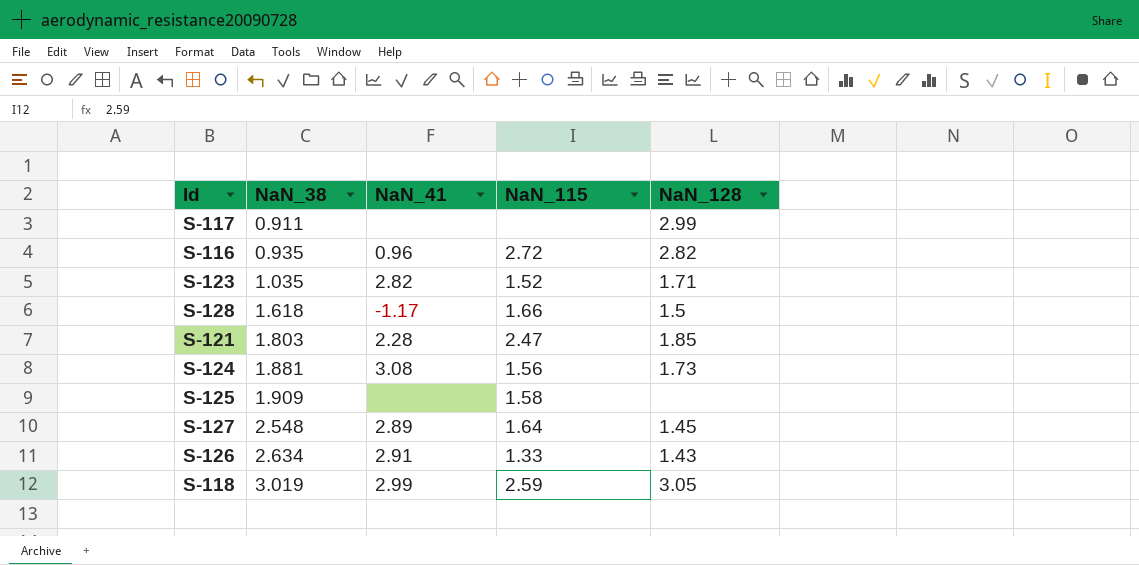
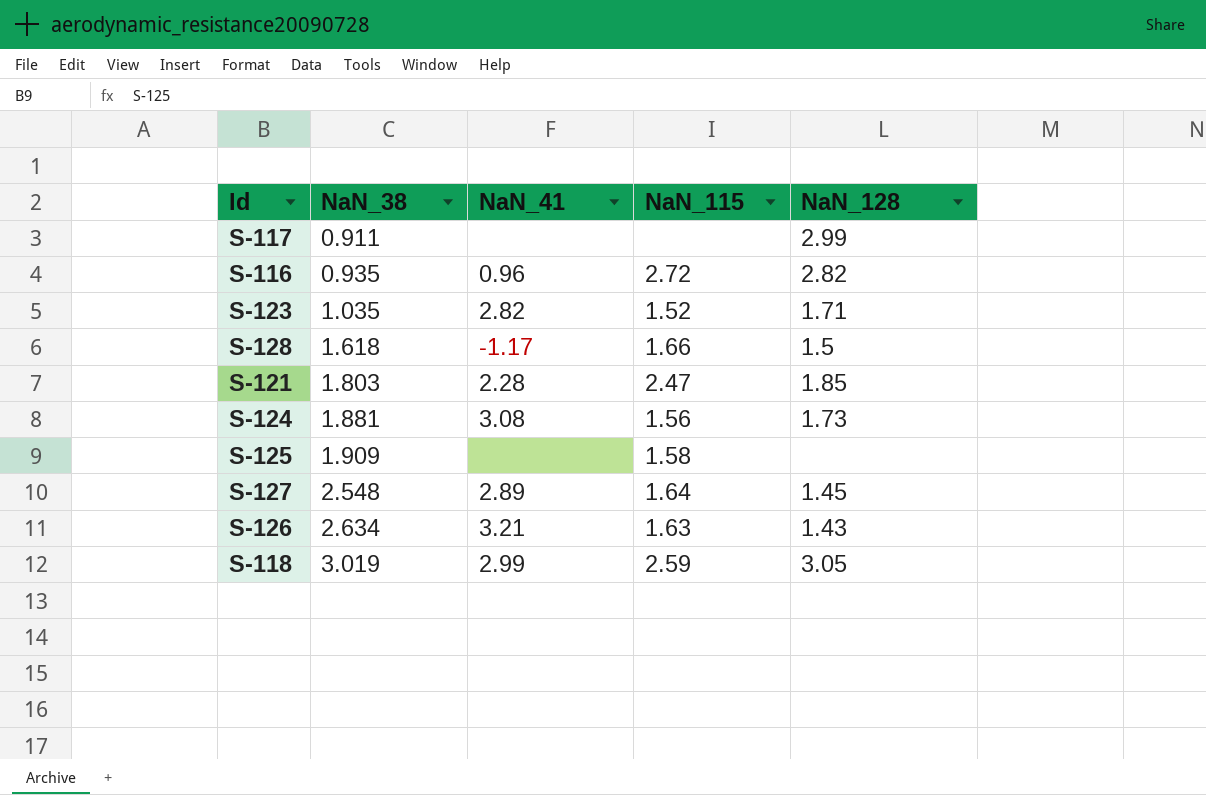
S-126 | NaN_41: 2.91 -> 3.21
S-126 | NaN_115: 1.33 -> 1.63

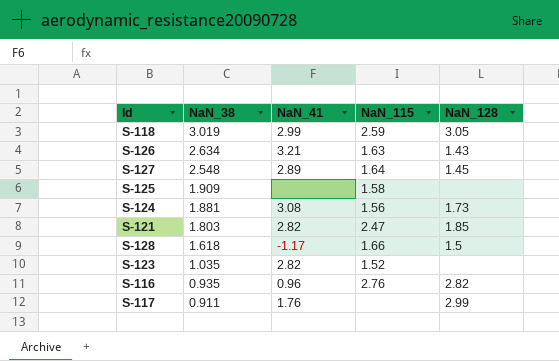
row order: NaN_38 ascending -> NaN_38 descending
S-121 | NaN_41: 2.28 -> 2.82
S-123 | NaN_128: 1.71 -> none
S-116 | NaN_115: 2.72 -> 2.76
S-117 | NaN_41: none -> 1.76

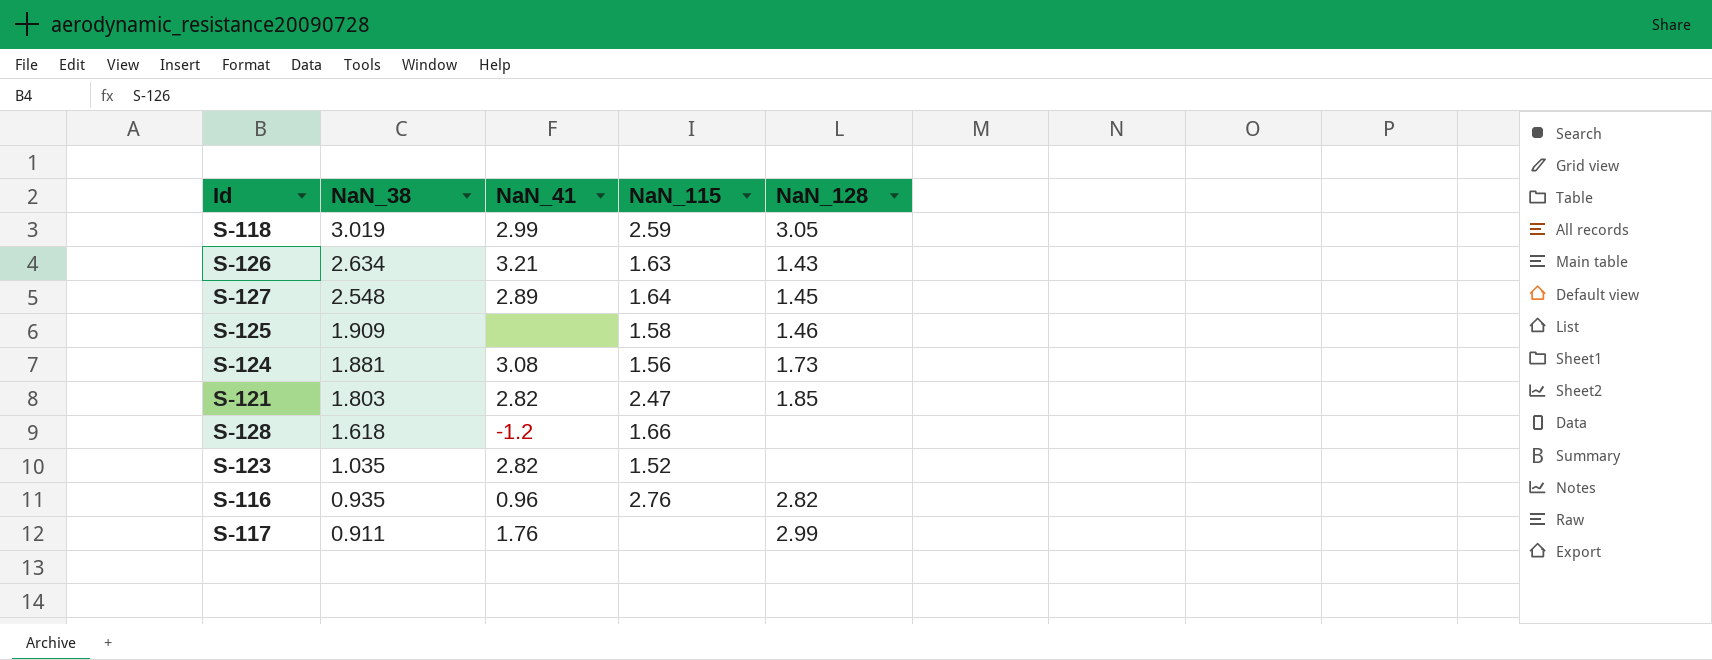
S-125 | NaN_128: none -> 1.46
S-128 | NaN_41: -1.17 -> -1.2
S-128 | NaN_128: 1.5 -> none

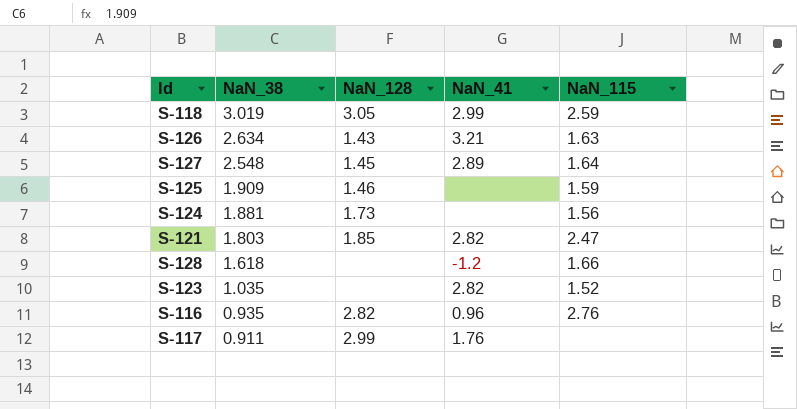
column NaN_128 | position: 5 -> 3
S-125 | NaN_115: 1.58 -> 1.59
S-124 | NaN_41: 3.08 -> none

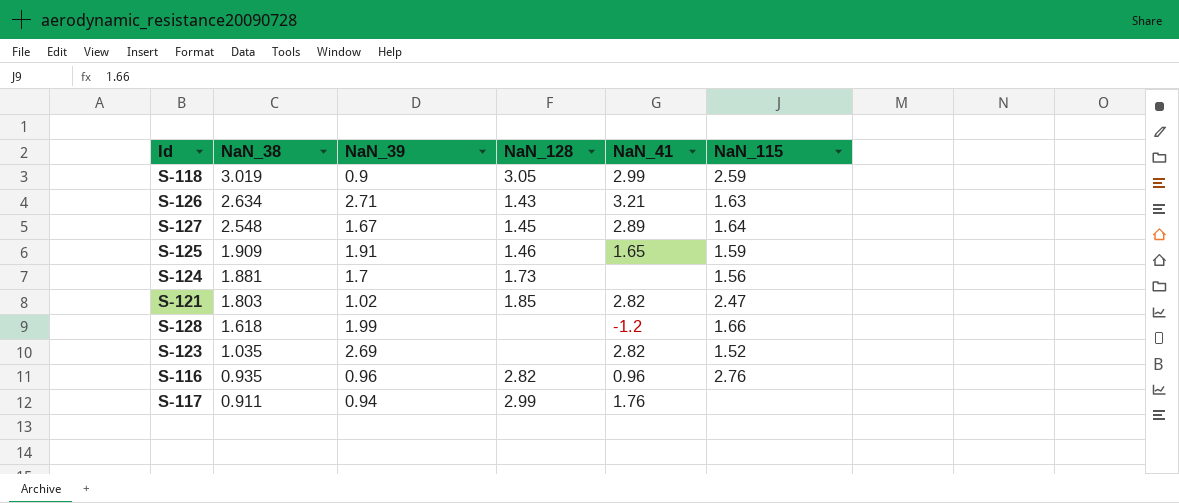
column NaN_39 | position: none -> 3
S-125 | NaN_41: none -> 1.65

